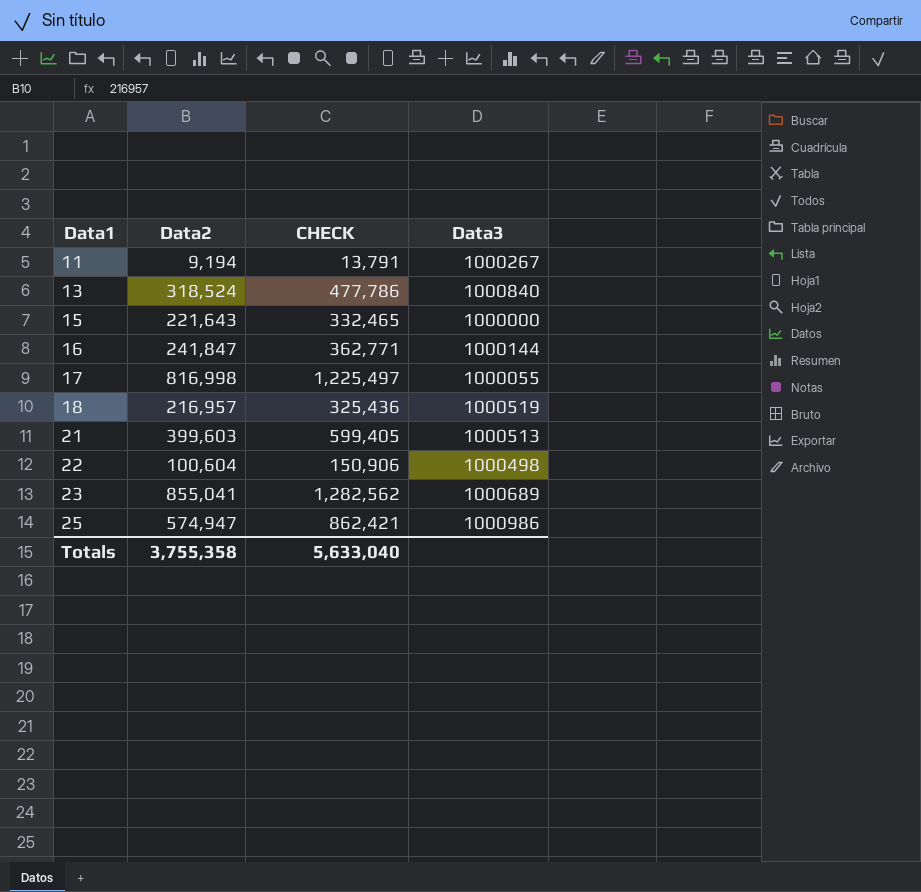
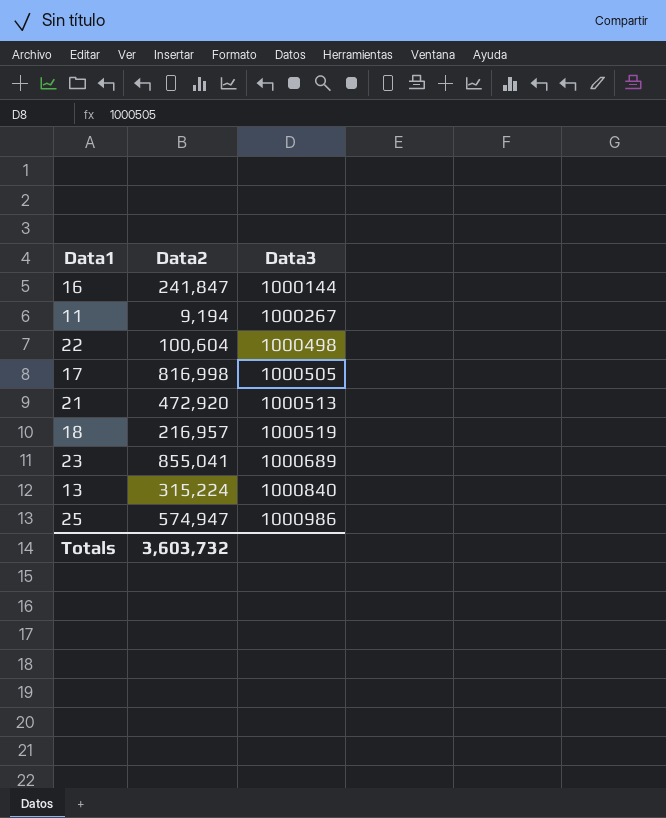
row order: Data1 ascending -> Data3 ascending
column CHECK | formula: [Data2] * 1.5 -> none
row 15: 221,643 | 332,465 | 1000000 -> none
17 | Data3: 1000055 -> 1000505
21 | Data2: 399,603 -> 472,920
13 | Data2: 318,524 -> 315,224
Totals | Data2: 3,755,358 -> 3,603,732

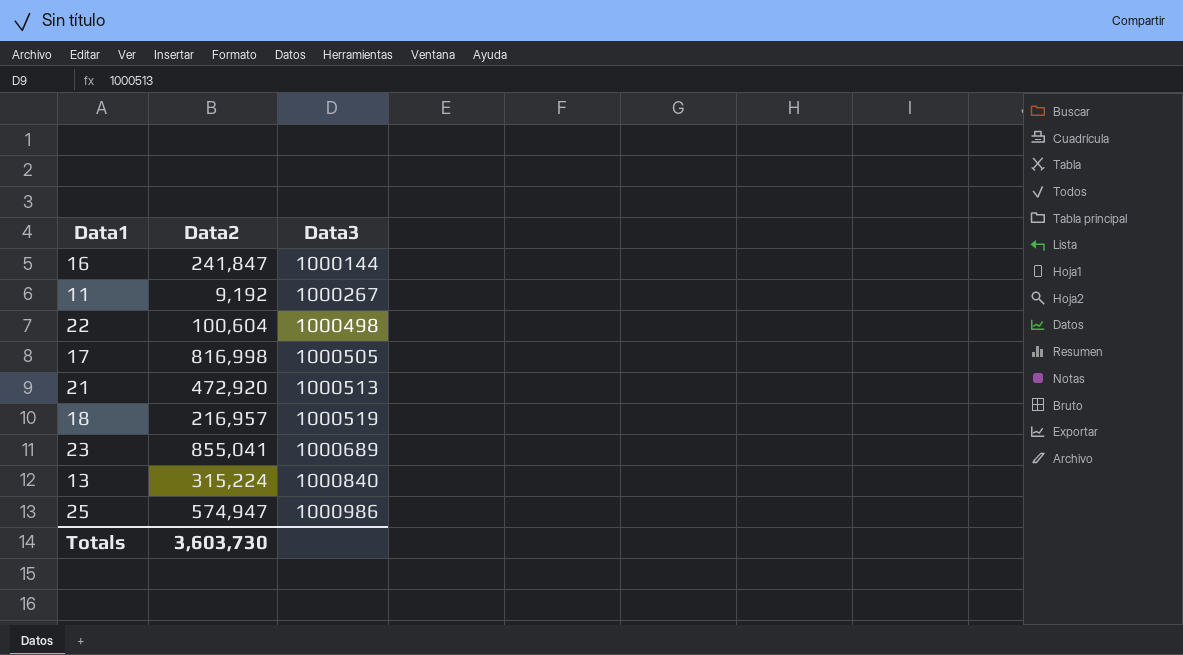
11 | Data2: 9,194 -> 9,192
Totals | Data2: 3,603,732 -> 3,603,730

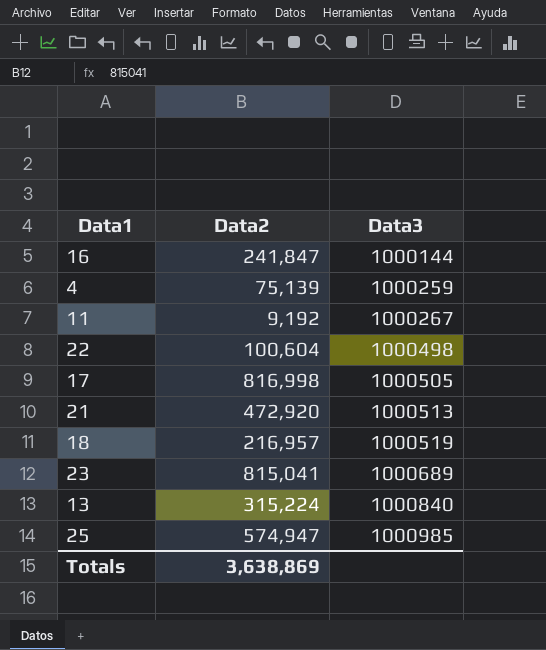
row 4: none -> 75,139 | 1000259
23 | Data2: 855,041 -> 815,041
25 | Data3: 1000986 -> 1000985
Totals | Data2: 3,603,730 -> 3,638,869

